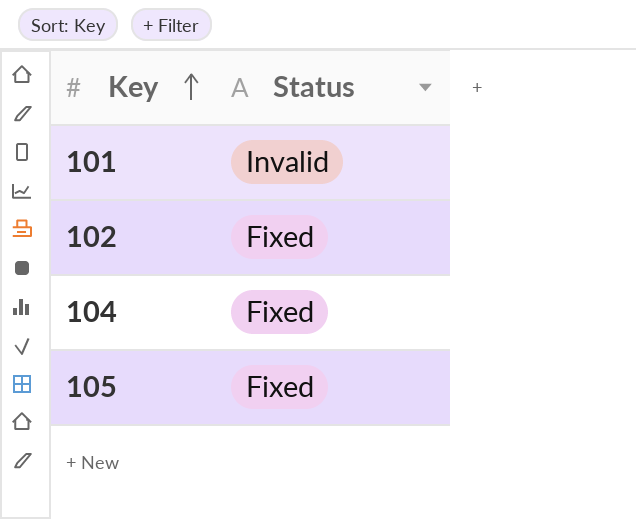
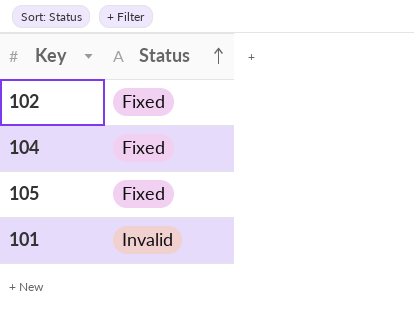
row order: Key ascending -> Status ascending

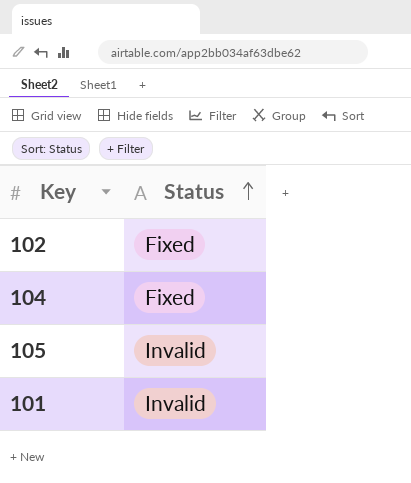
105 | Status: Fixed -> Invalid

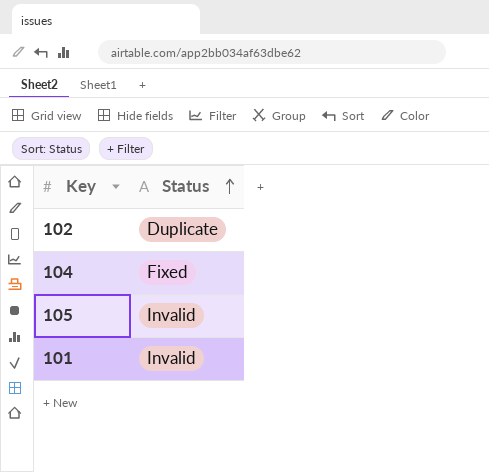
102 | Status: Fixed -> Duplicate

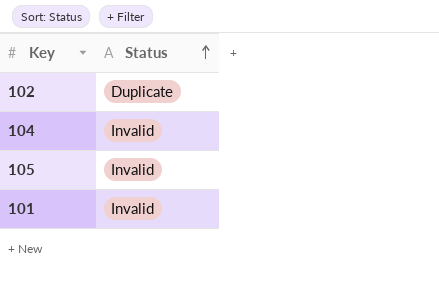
104 | Status: Fixed -> Invalid

